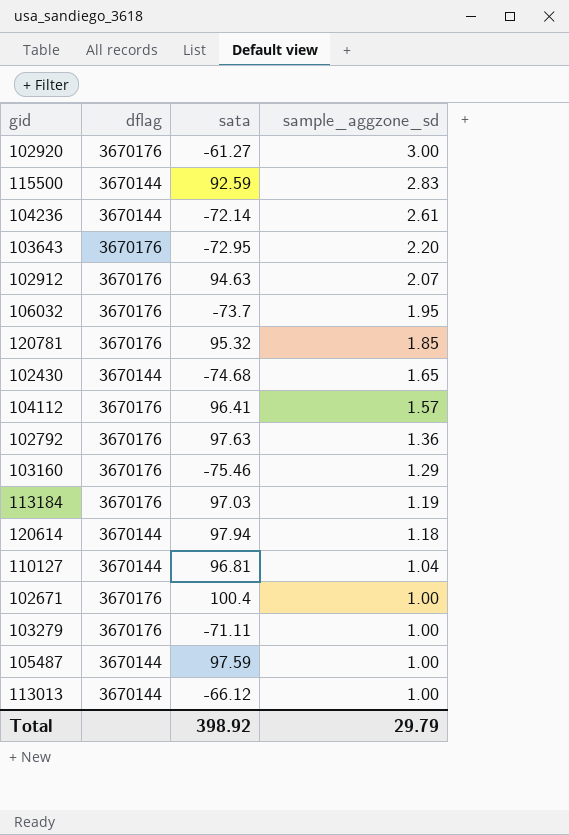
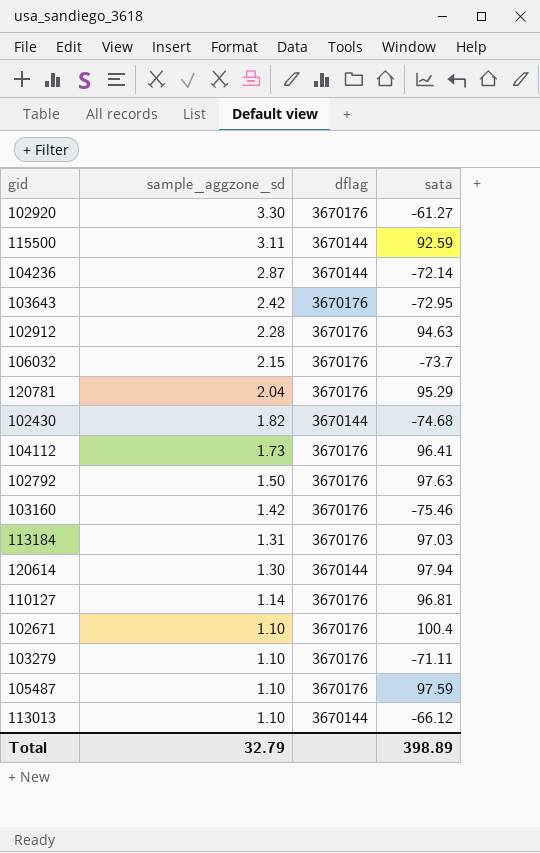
column sample_aggzone_sd | position: 4 -> 2
102920 | sample_aggzone_sd: 3.00 -> 3.30
115500 | sample_aggzone_sd: 2.83 -> 3.11
104236 | sample_aggzone_sd: 2.61 -> 2.87
103643 | sample_aggzone_sd: 2.20 -> 2.42
102912 | sample_aggzone_sd: 2.07 -> 2.28
106032 | sample_aggzone_sd: 1.95 -> 2.15
120781 | sample_aggzone_sd: 1.85 -> 2.04
120781 | sata: 95.32 -> 95.29
102430 | sample_aggzone_sd: 1.65 -> 1.82
104112 | sample_aggzone_sd: 1.57 -> 1.73
102792 | sample_aggzone_sd: 1.36 -> 1.50
103160 | sample_aggzone_sd: 1.29 -> 1.42
113184 | sample_aggzone_sd: 1.19 -> 1.31
120614 | sample_aggzone_sd: 1.18 -> 1.30
110127 | sample_aggzone_sd: 1.04 -> 1.14
110127 | dflag: 3670144 -> 3670176
102671 | sample_aggzone_sd: 1.00 -> 1.10
103279 | sample_aggzone_sd: 1.00 -> 1.10
105487 | sample_aggzone_sd: 1.00 -> 1.10
105487 | dflag: 3670144 -> 3670176
113013 | sample_aggzone_sd: 1.00 -> 1.10
Total | sample_aggzone_sd: 29.79 -> 32.79
Total | sata: 398.92 -> 398.89

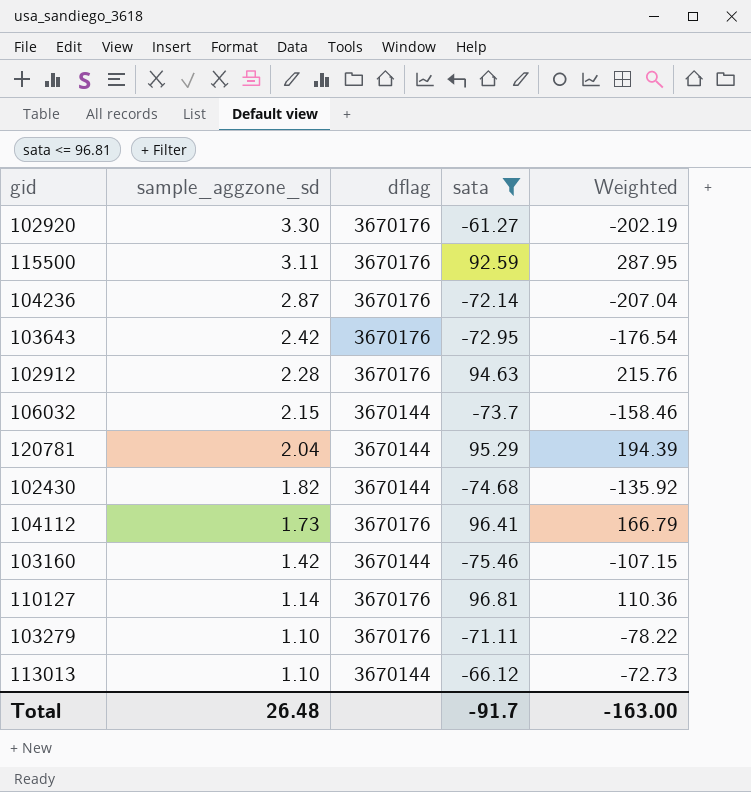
filter: none -> sata <= 96.81
column Weighted | formula: none -> [sample_aggzone_sd] * [sata]
115500 | dflag: 3670144 -> 3670176
104236 | dflag: 3670144 -> 3670176
106032 | dflag: 3670176 -> 3670144
120781 | dflag: 3670176 -> 3670144
103160 | dflag: 3670176 -> 3670144
Total | sample_aggzone_sd: 32.79 -> 26.48
Total | sata: 398.89 -> -91.7

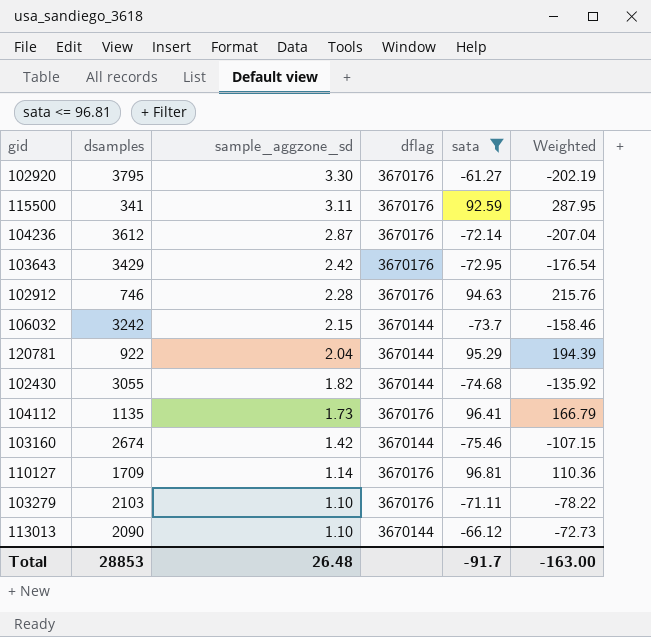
column dsamples | position: none -> 2

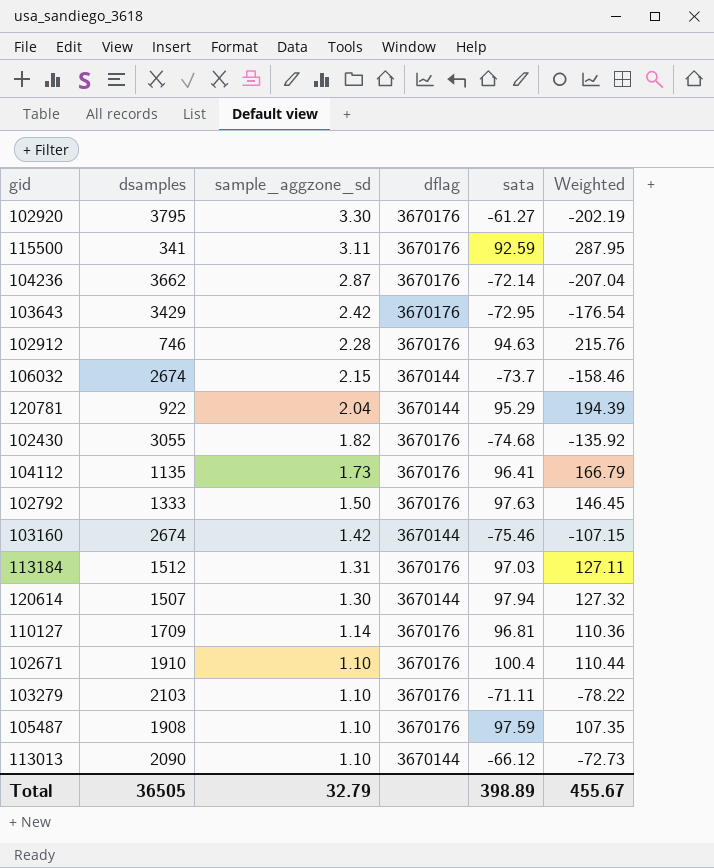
filter: sata <= 96.81 -> none
104236 | dsamples: 3612 -> 3662
106032 | dsamples: 3242 -> 2674
102430 | dflag: 3670144 -> 3670176
Total | dsamples: 28853 -> 36505
Total | sample_aggzone_sd: 26.48 -> 32.79
Total | sata: -91.7 -> 398.89
Total | Weighted: -163.00 -> 455.67

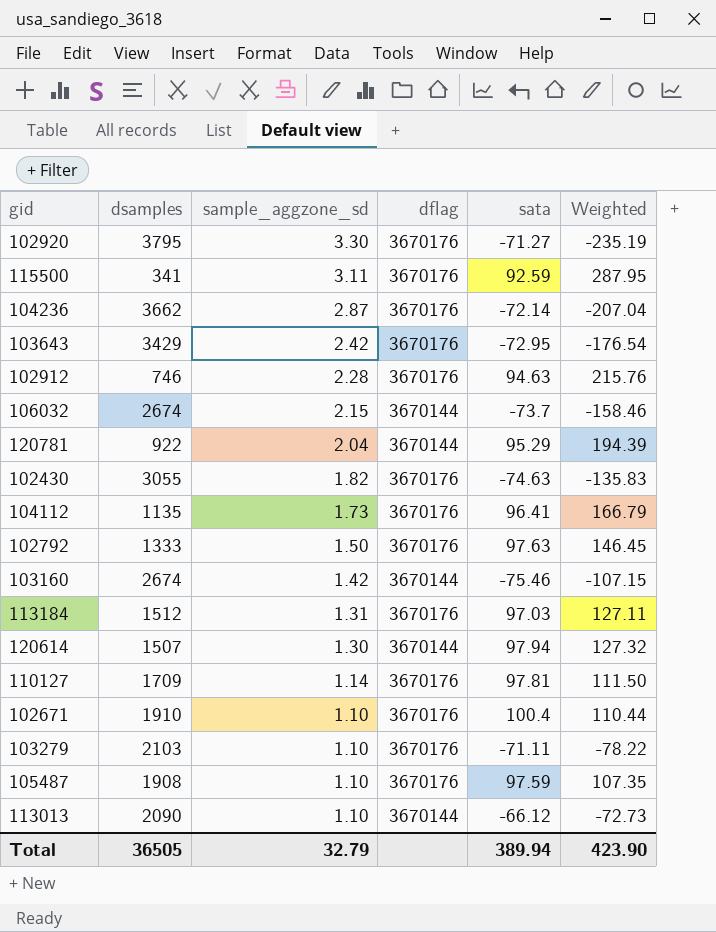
102920 | sata: -61.27 -> -71.27
102920 | Weighted: -202.19 -> -235.19
102430 | sata: -74.68 -> -74.63
102430 | Weighted: -135.92 -> -135.83
110127 | sata: 96.81 -> 97.81
110127 | Weighted: 110.36 -> 111.50
Total | sata: 398.89 -> 389.94
Total | Weighted: 455.67 -> 423.90

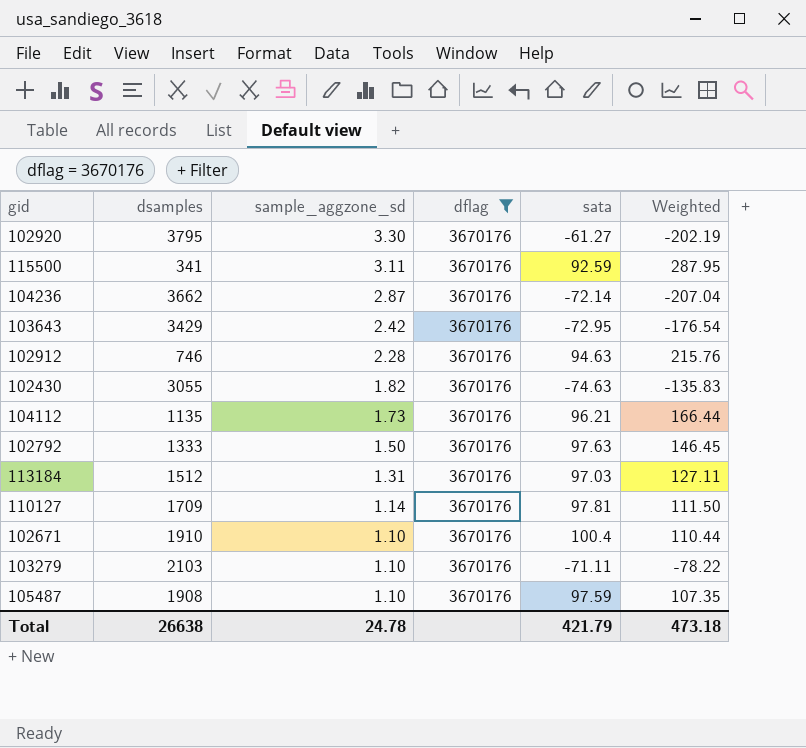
filter: none -> dflag = 3670176
102920 | sata: -71.27 -> -61.27
102920 | Weighted: -235.19 -> -202.19
104112 | sata: 96.41 -> 96.21
104112 | Weighted: 166.79 -> 166.44
Total | dsamples: 36505 -> 26638
Total | sample_aggzone_sd: 32.79 -> 24.78
Total | sata: 389.94 -> 421.79
Total | Weighted: 423.90 -> 473.18

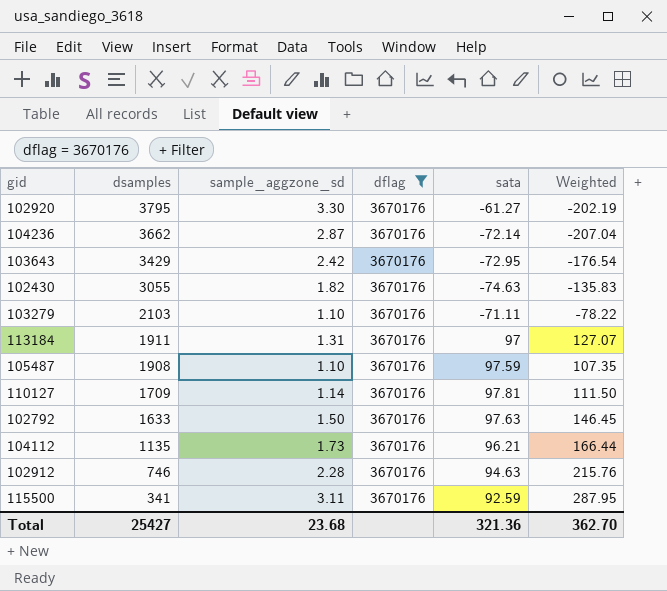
row order: sample_aggzone_sd descending -> dsamples descending
row 102671: 1910 | 1.10 | 3670176 | 100.4 | 110.44 -> none
113184 | dsamples: 1512 -> 1911
113184 | sata: 97.03 -> 97
113184 | Weighted: 127.11 -> 127.07
102792 | dsamples: 1333 -> 1633
Total | dsamples: 26638 -> 25427
Total | sample_aggzone_sd: 24.78 -> 23.68
Total | sata: 421.79 -> 321.36
Total | Weighted: 473.18 -> 362.70

